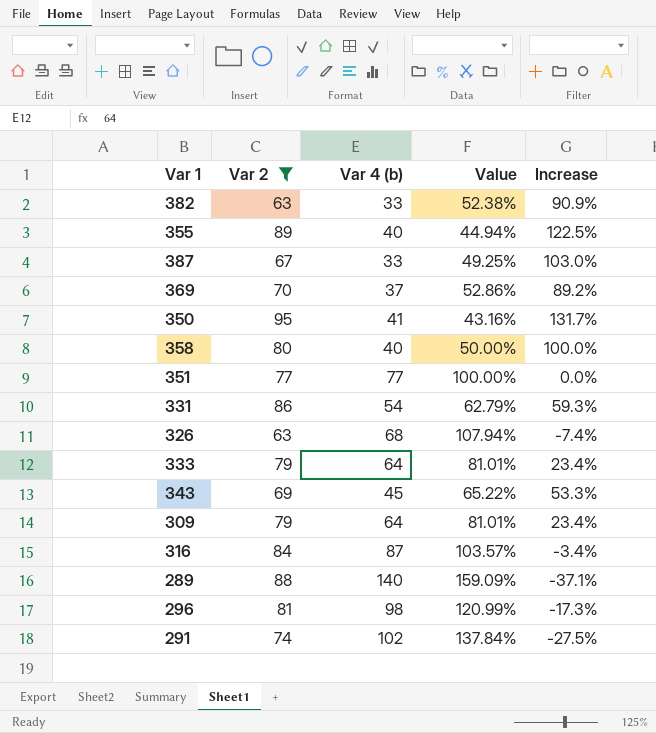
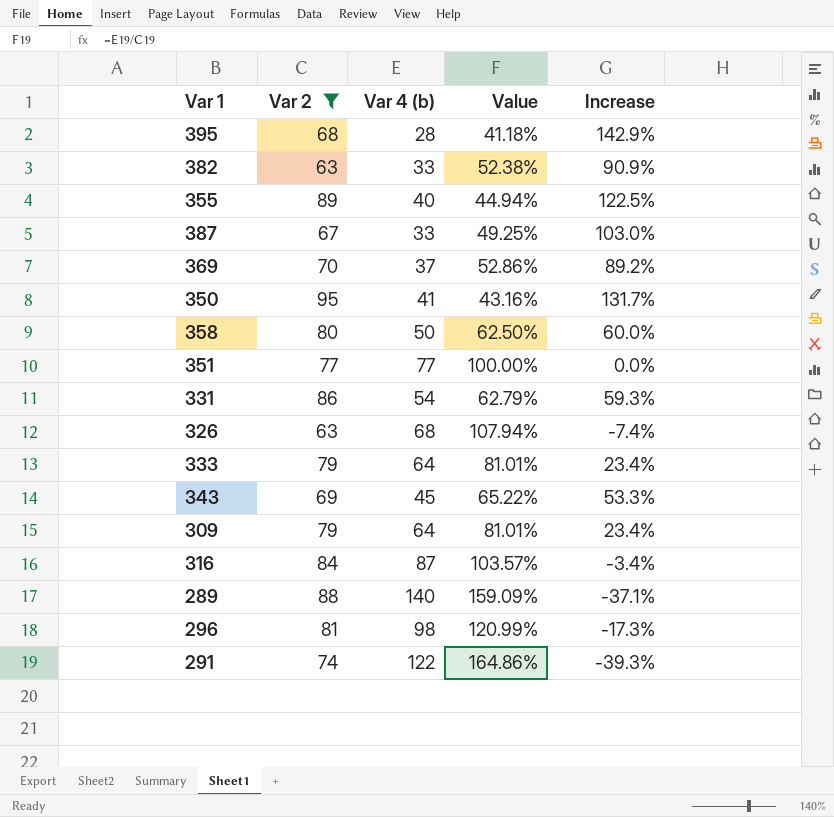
row 395: none -> 68 | 28 | 41.18% | 142.9%
358 | Var 4 (b): 40 -> 50
358 | Value: 50.00% -> 62.50%
358 | Increase: 100.0% -> 60.0%
291 | Var 4 (b): 102 -> 122
291 | Value: 137.84% -> 164.86%
291 | Increase: -27.5% -> -39.3%

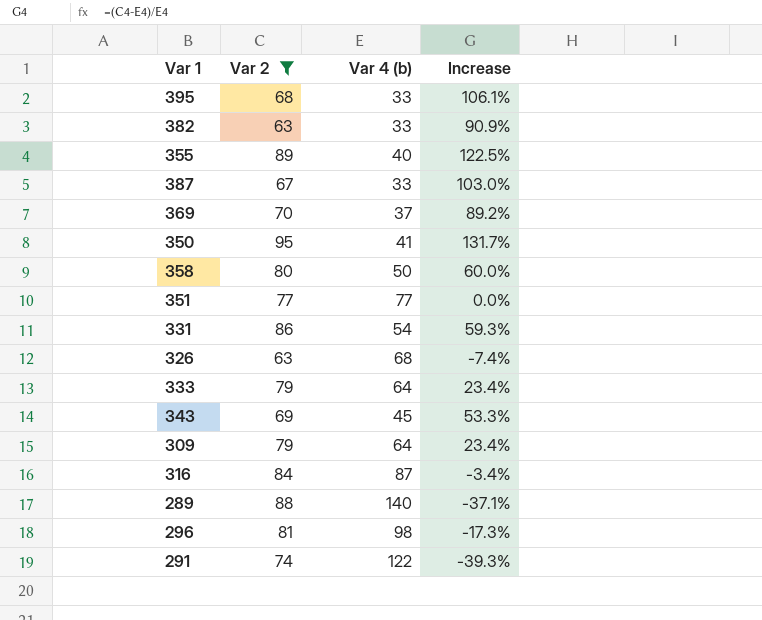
column Value | formula: [Var 4 (b)] / [Var 2] -> none
395 | Var 4 (b): 28 -> 33
395 | Increase: 142.9% -> 106.1%

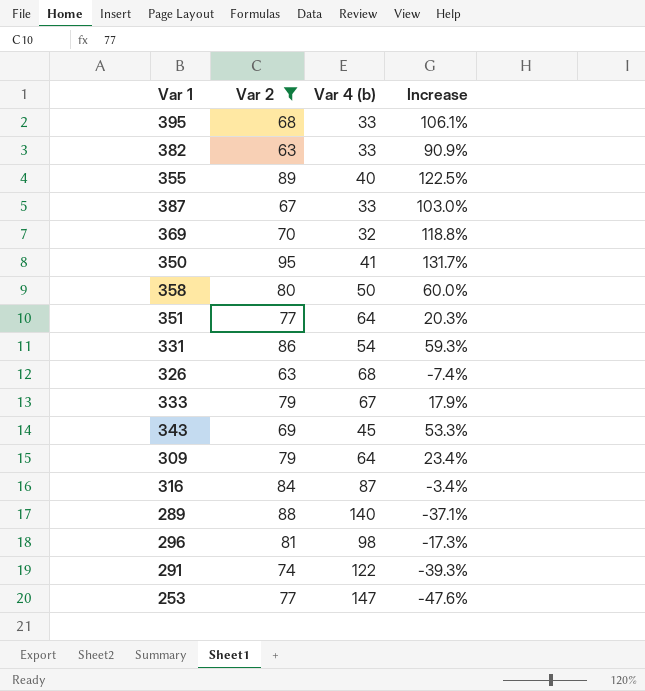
369 | Var 4 (b): 37 -> 32
369 | Increase: 89.2% -> 118.8%
351 | Var 4 (b): 77 -> 64
351 | Increase: 0.0% -> 20.3%
333 | Var 4 (b): 64 -> 67
333 | Increase: 23.4% -> 17.9%
row 253: none -> 77 | 147 | -47.6%

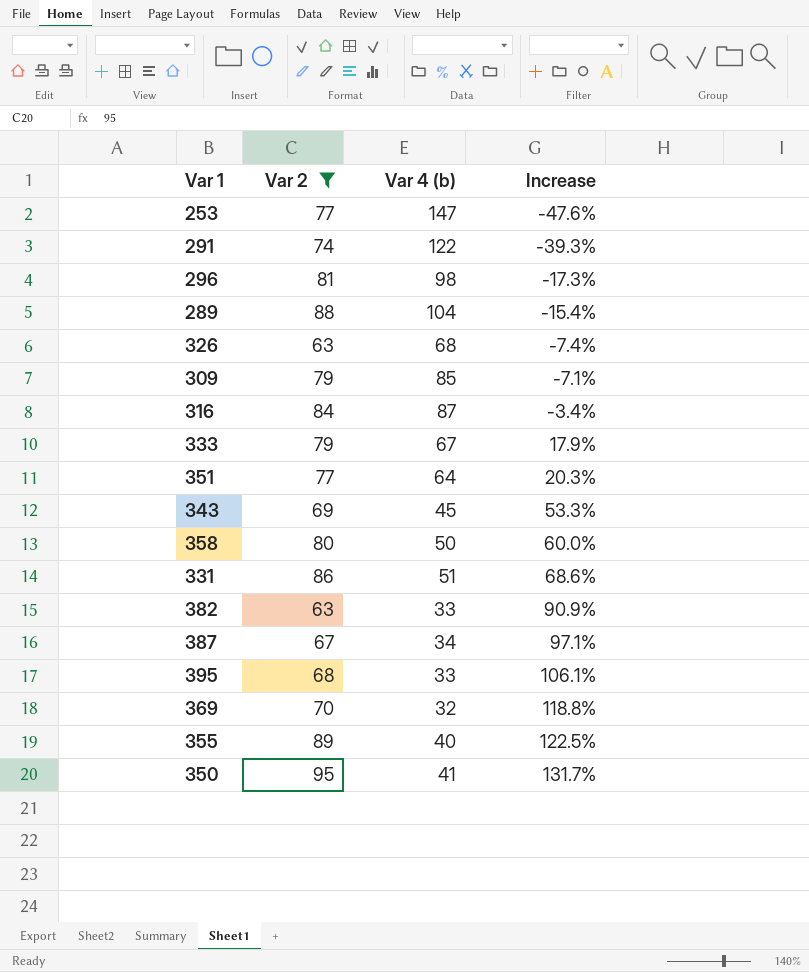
row order: none -> Increase ascending
289 | Var 4 (b): 140 -> 104
289 | Increase: -37.1% -> -15.4%
309 | Var 4 (b): 64 -> 85
309 | Increase: 23.4% -> -7.1%
331 | Var 4 (b): 54 -> 51
331 | Increase: 59.3% -> 68.6%
387 | Var 4 (b): 33 -> 34
387 | Increase: 103.0% -> 97.1%

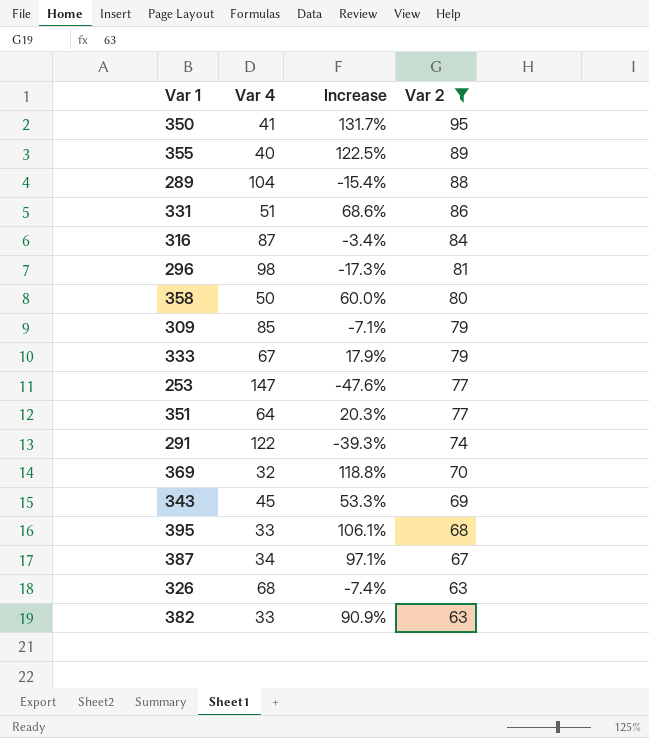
row order: Increase ascending -> Var 2 descending
column name: Var 4 (b) -> Var 4
column Var 2 | position: 2 -> 4

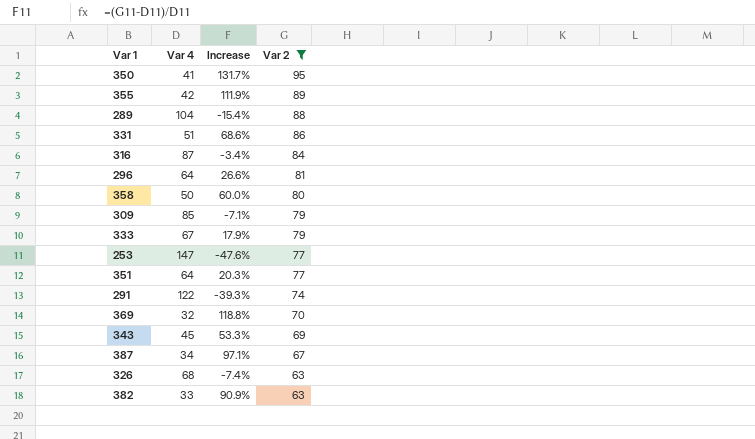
row 395: 33 | 106.1% | 68 -> none
355 | Var 4: 40 -> 42
355 | Increase: 122.5% -> 111.9%
296 | Var 4: 98 -> 64
296 | Increase: -17.3% -> 26.6%

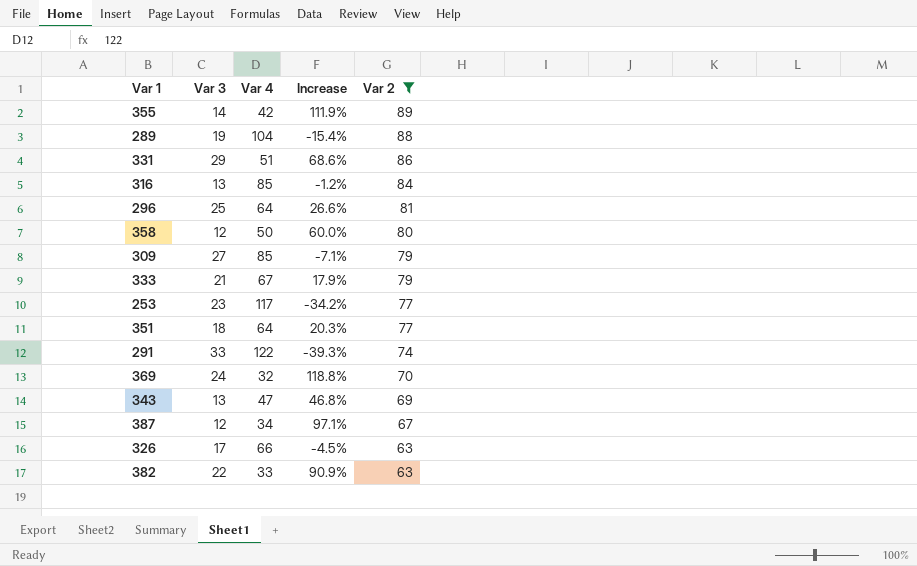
column Var 3 | position: none -> 2
row 350: 41 | 131.7% | 95 -> none
316 | Var 4: 87 -> 85
316 | Increase: -3.4% -> -1.2%
253 | Var 4: 147 -> 117
253 | Increase: -47.6% -> -34.2%
343 | Var 4: 45 -> 47
343 | Increase: 53.3% -> 46.8%
326 | Var 4: 68 -> 66
326 | Increase: -7.4% -> -4.5%

